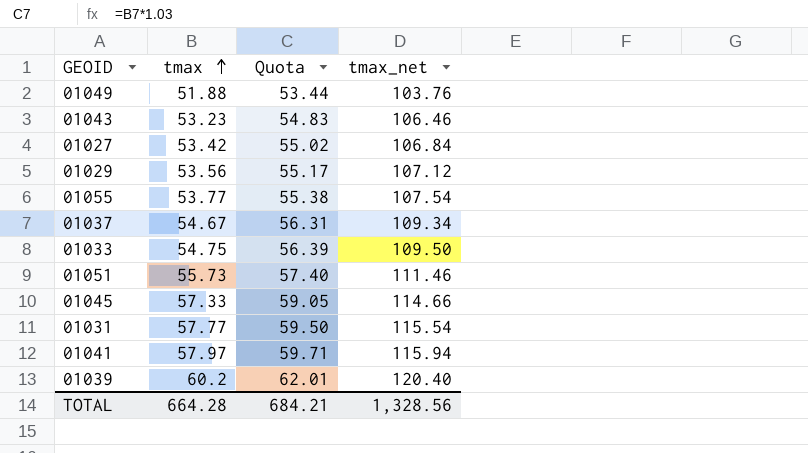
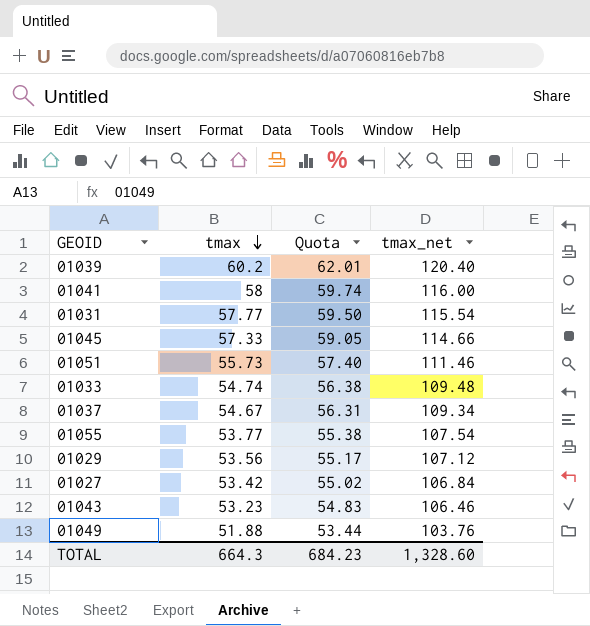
row order: tmax ascending -> tmax descending
01041 | tmax: 57.97 -> 58
01041 | Quota: 59.71 -> 59.74
01041 | tmax_net: 115.94 -> 116.00
01033 | tmax: 54.75 -> 54.74
01033 | Quota: 56.39 -> 56.38
01033 | tmax_net: 109.50 -> 109.48
TOTAL | tmax: 664.28 -> 664.3
TOTAL | Quota: 684.21 -> 684.23
TOTAL | tmax_net: 1,328.56 -> 1,328.60

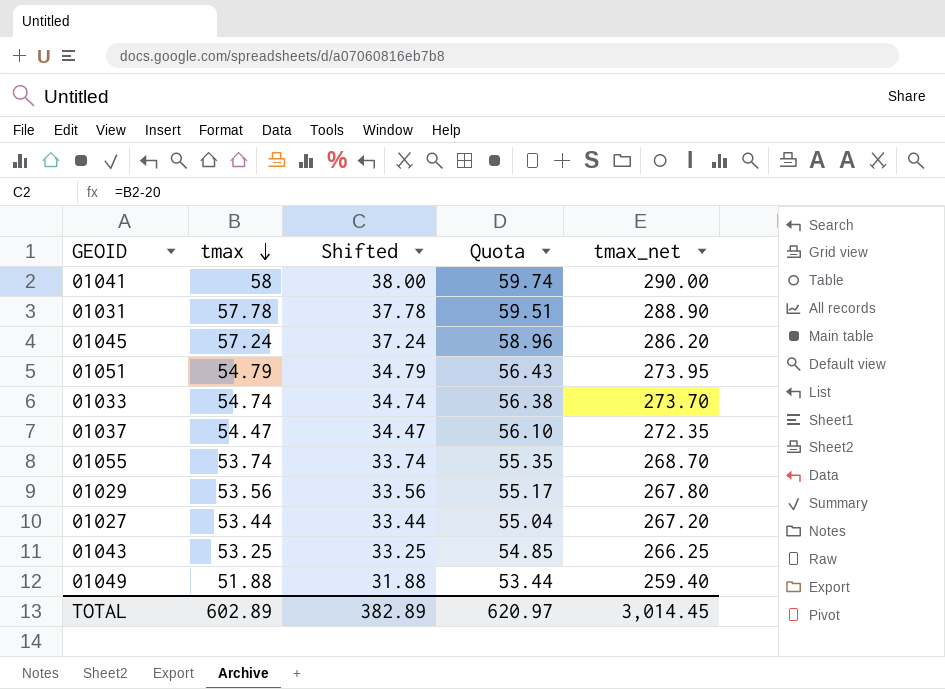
column Shifted | formula: none -> [tmax] - 20
column tmax_net | formula: [tmax] * 2 -> [tmax] * 5
row 01039: 60.2 | 62.01 | 120.40 -> none
01031 | tmax: 57.77 -> 57.78
01031 | Quota: 59.50 -> 59.51
01045 | tmax: 57.33 -> 57.24
01045 | Quota: 59.05 -> 58.96
01051 | tmax: 55.73 -> 54.79
01051 | Quota: 57.40 -> 56.43
01037 | tmax: 54.67 -> 54.47
01037 | Quota: 56.31 -> 56.10
01055 | tmax: 53.77 -> 53.74
01055 | Quota: 55.38 -> 55.35
01027 | tmax: 53.42 -> 53.44
01027 | Quota: 55.02 -> 55.04
01043 | tmax: 53.23 -> 53.25
01043 | Quota: 54.83 -> 54.85
TOTAL | tmax: 664.3 -> 602.89
TOTAL | Quota: 684.23 -> 620.97
TOTAL | tmax_net: 1,328.60 -> 3,014.45

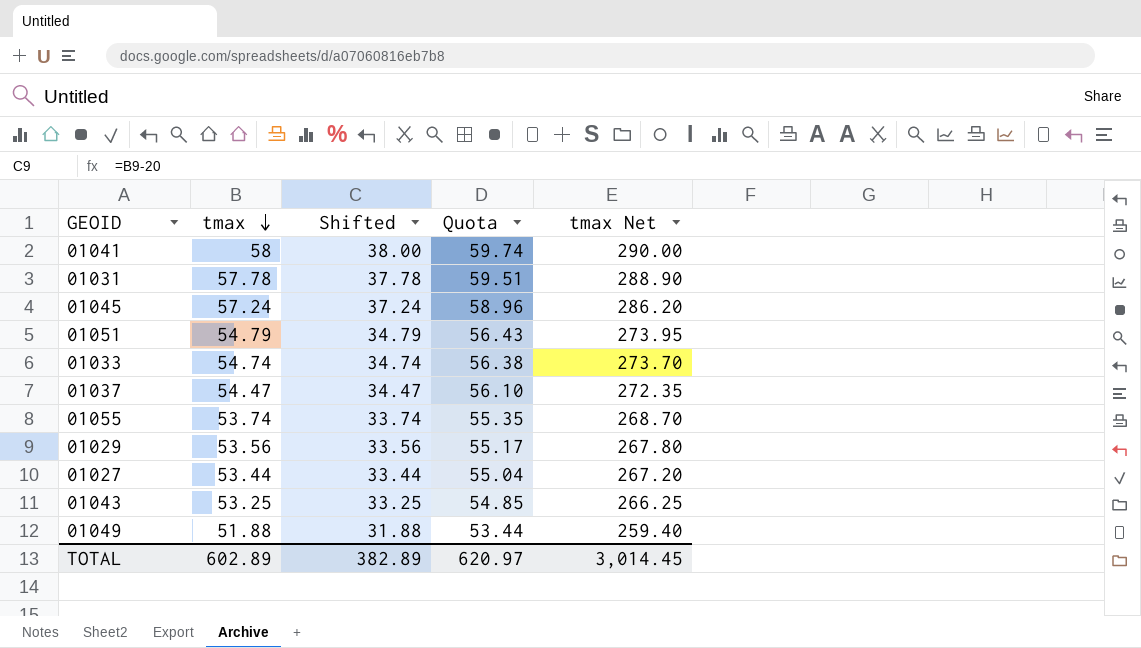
column name: tmax_net -> tmax Net

